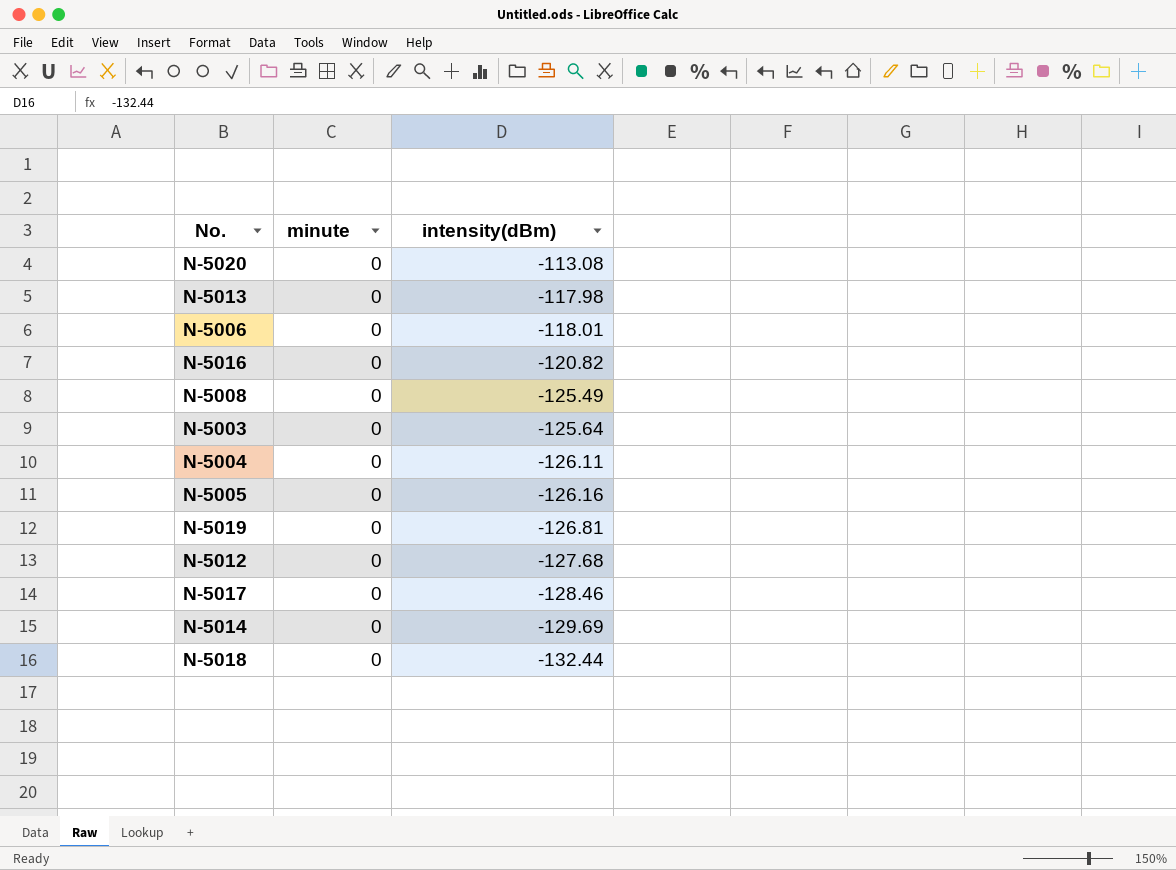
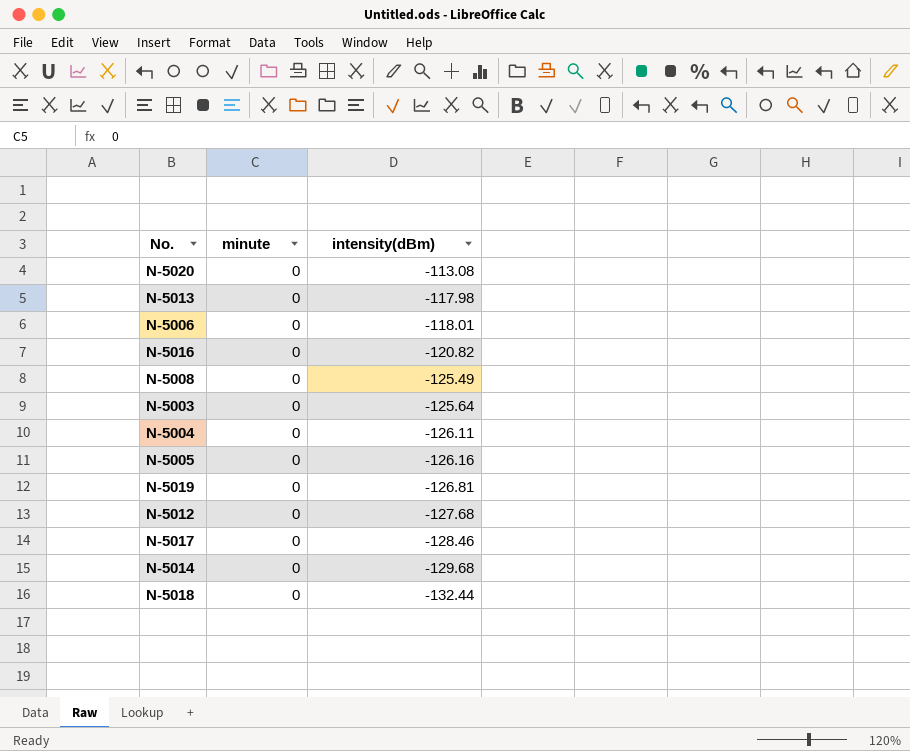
N-5014 | intensity(dBm): -129.69 -> -129.68

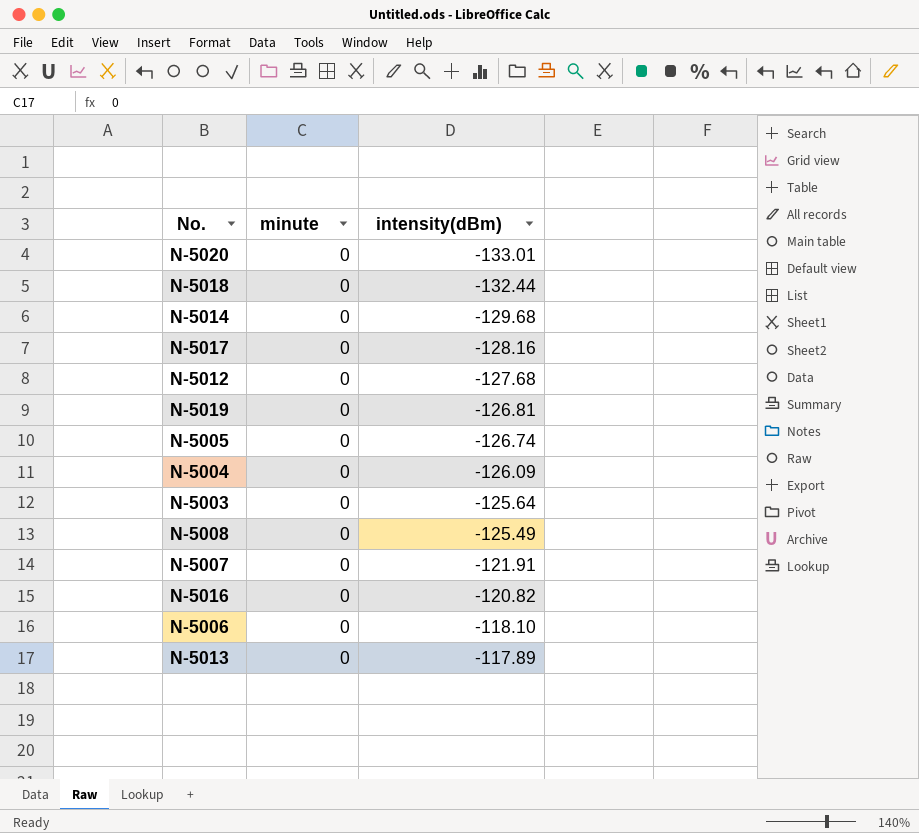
row order: intensity(dBm) descending -> intensity(dBm) ascending
N-5020 | intensity(dBm): -113.08 -> -133.01
N-5017 | intensity(dBm): -128.46 -> -128.16
N-5005 | intensity(dBm): -126.16 -> -126.74
N-5004 | intensity(dBm): -126.11 -> -126.09
row N-5007: none -> 0 | -121.91
N-5006 | intensity(dBm): -118.01 -> -118.10
N-5013 | intensity(dBm): -117.98 -> -117.89

